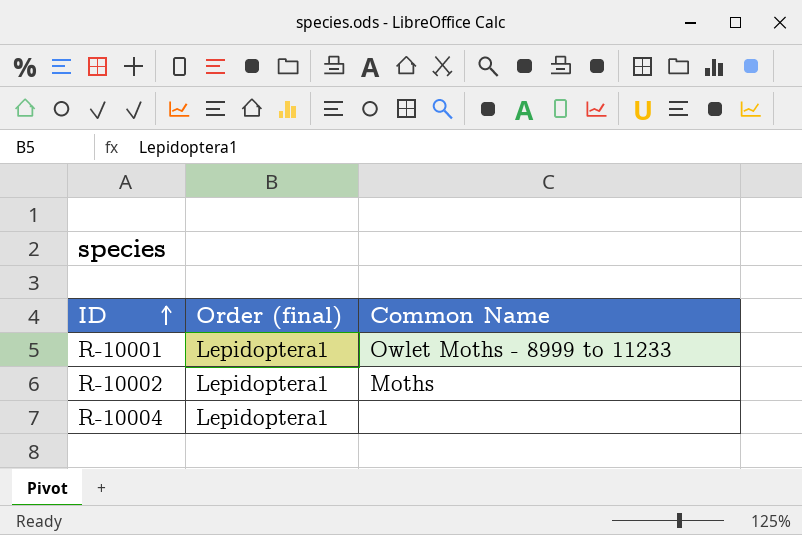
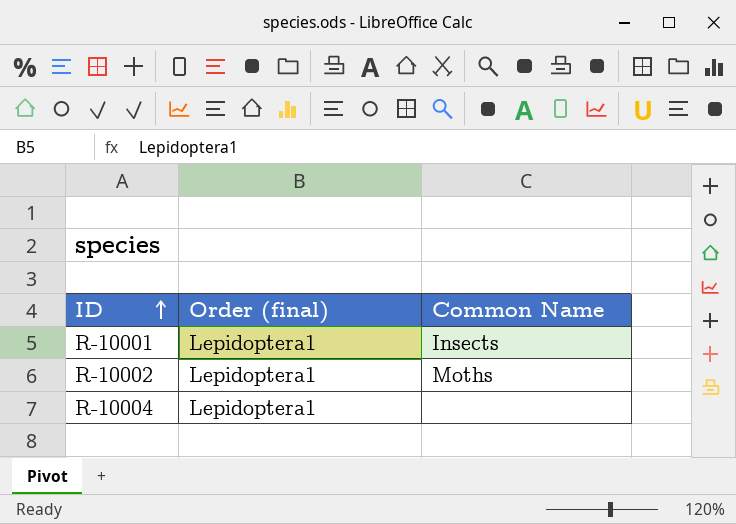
R-10001 | Common Name: Owlet Moths - 8999 to 11233 -> Insects

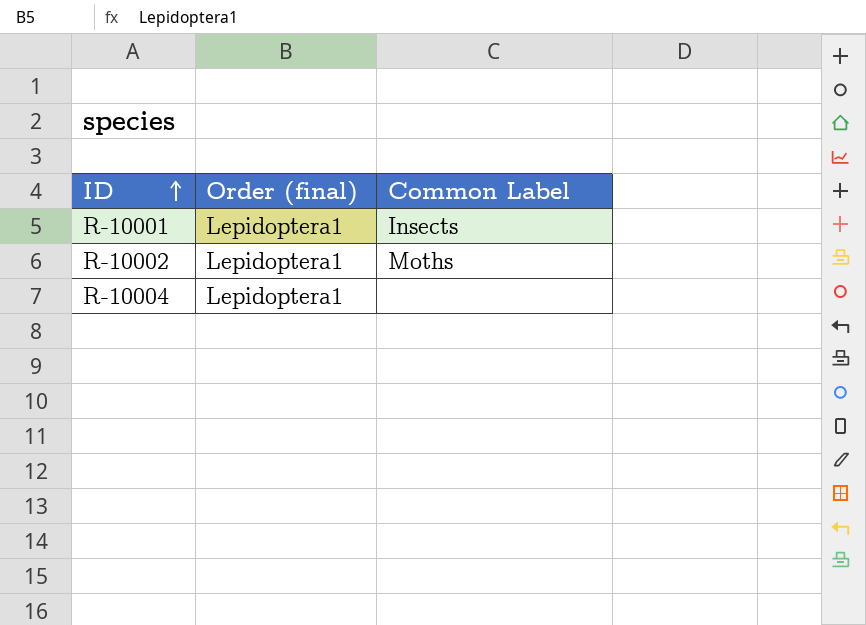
column name: Common Name -> Common Label

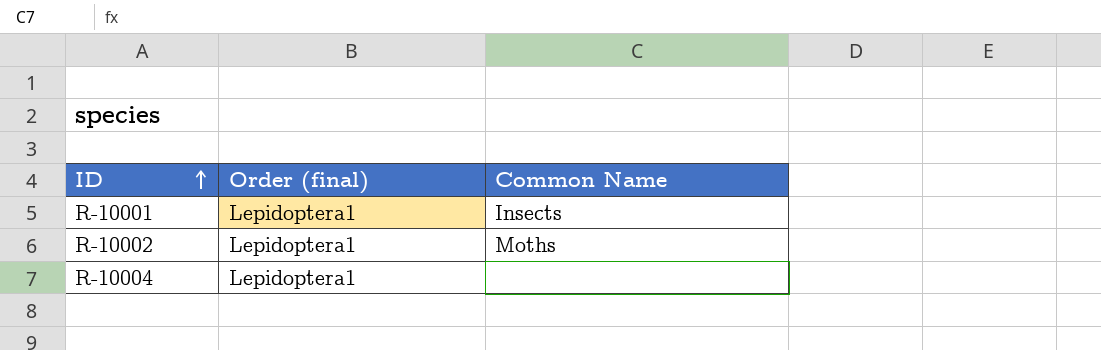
column name: Common Label -> Common Name

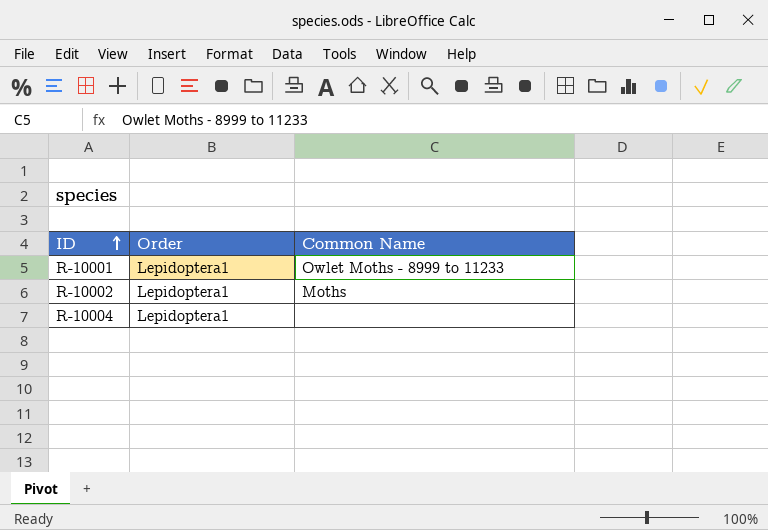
column name: Order (final) -> Order
R-10001 | Common Name: Insects -> Owlet Moths - 8999 to 11233

